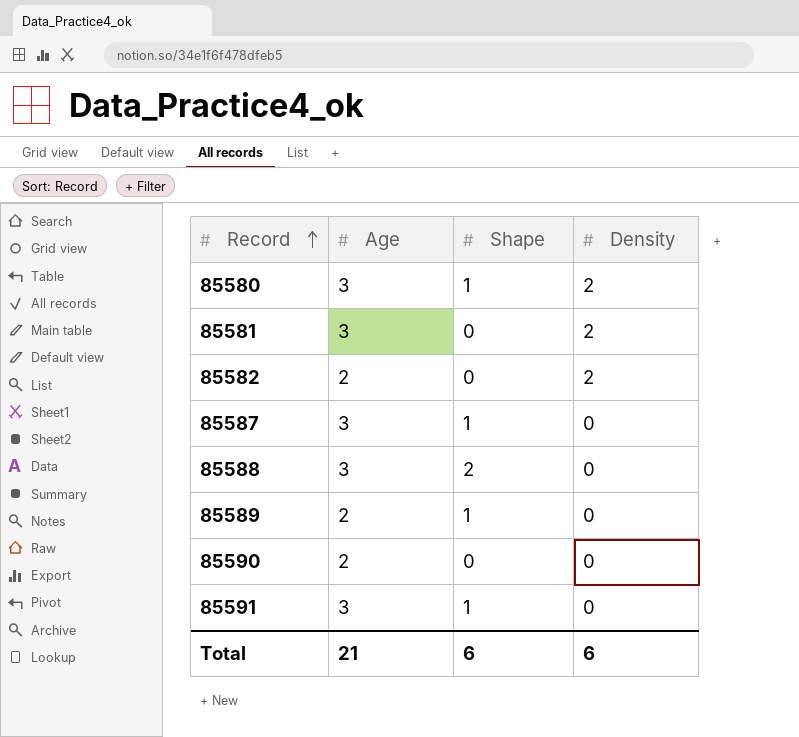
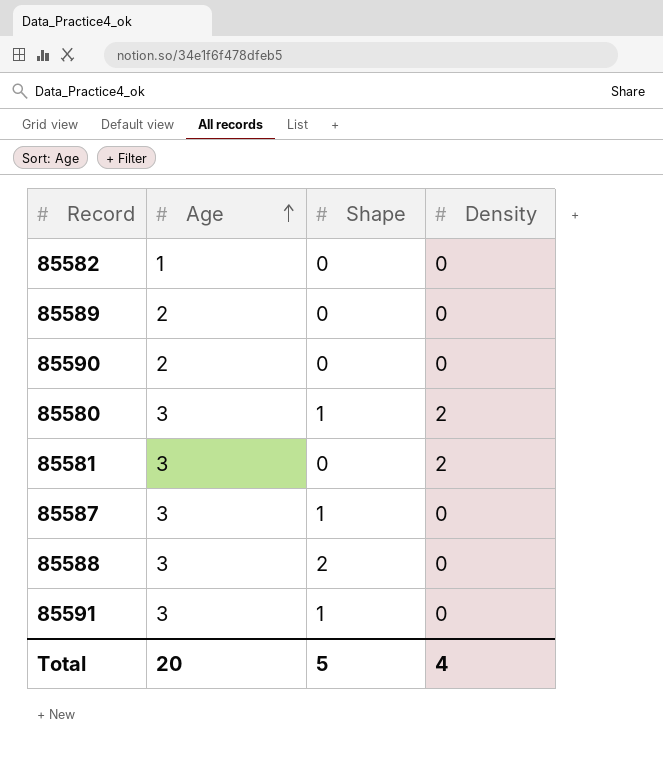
row order: Record ascending -> Age ascending
85582 | Age: 2 -> 1
85582 | Density: 2 -> 0
85589 | Shape: 1 -> 0
Total | Age: 21 -> 20
Total | Shape: 6 -> 5
Total | Density: 6 -> 4

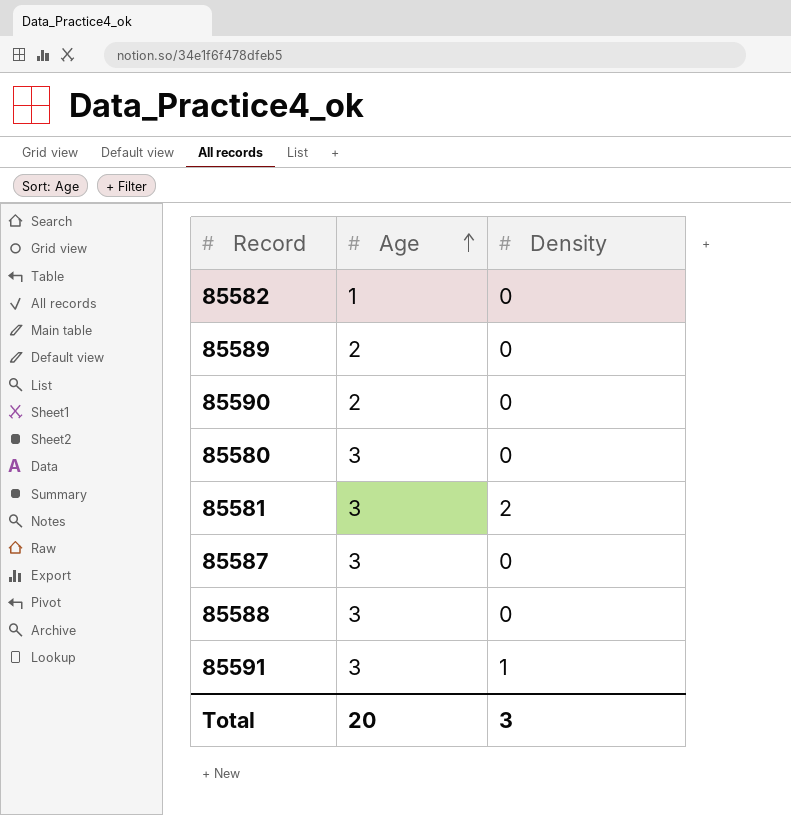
column Shape | position: 3 -> none
85580 | Density: 2 -> 0
85591 | Density: 0 -> 1
Total | Density: 4 -> 3

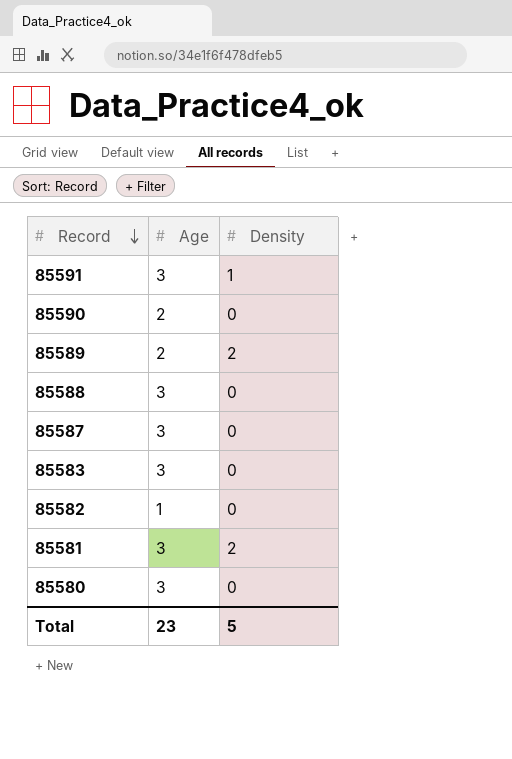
row order: Age ascending -> Record descending
85589 | Density: 0 -> 2
row 85583: none -> 3 | 0
Total | Age: 20 -> 23
Total | Density: 3 -> 5

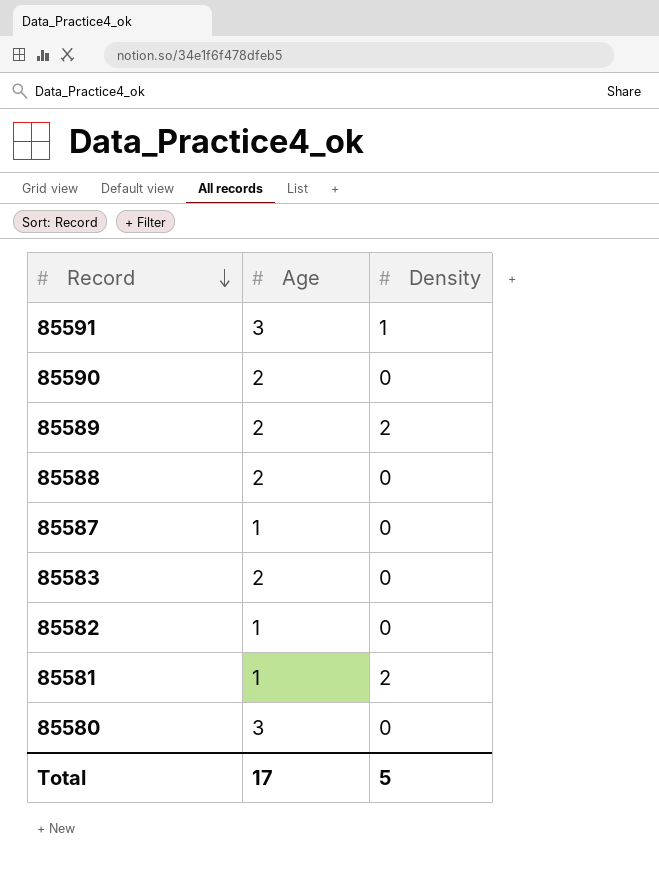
85588 | Age: 3 -> 2
85587 | Age: 3 -> 1
85583 | Age: 3 -> 2
85581 | Age: 3 -> 1
Total | Age: 23 -> 17

